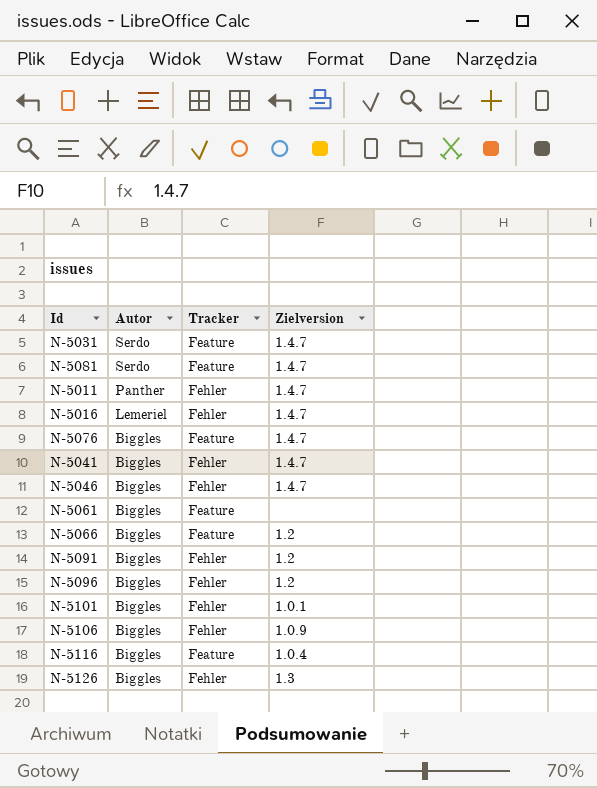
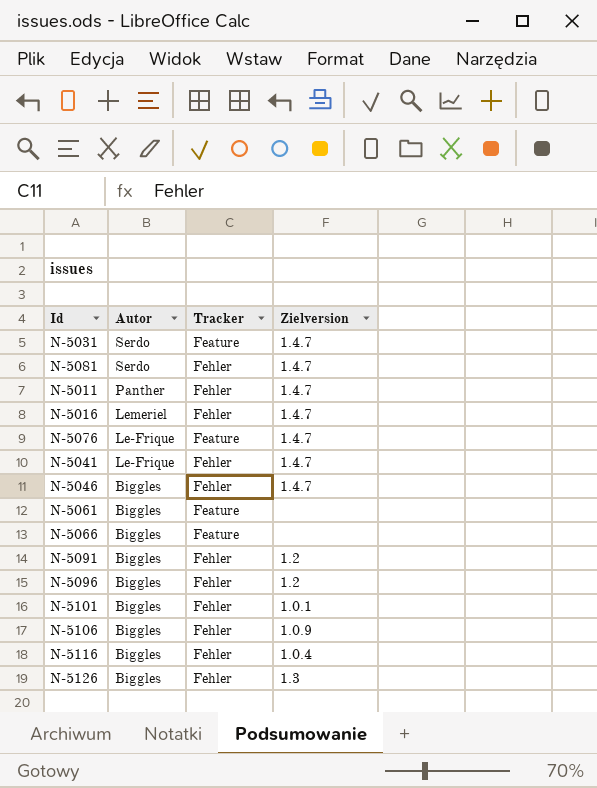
N-5081 | Tracker: Feature -> Fehler
N-5076 | Autor: Biggles -> Le-Frique
N-5041 | Autor: Biggles -> Le-Frique
N-5066 | Zielversion: 1.2 -> none
N-5116 | Tracker: Feature -> Fehler

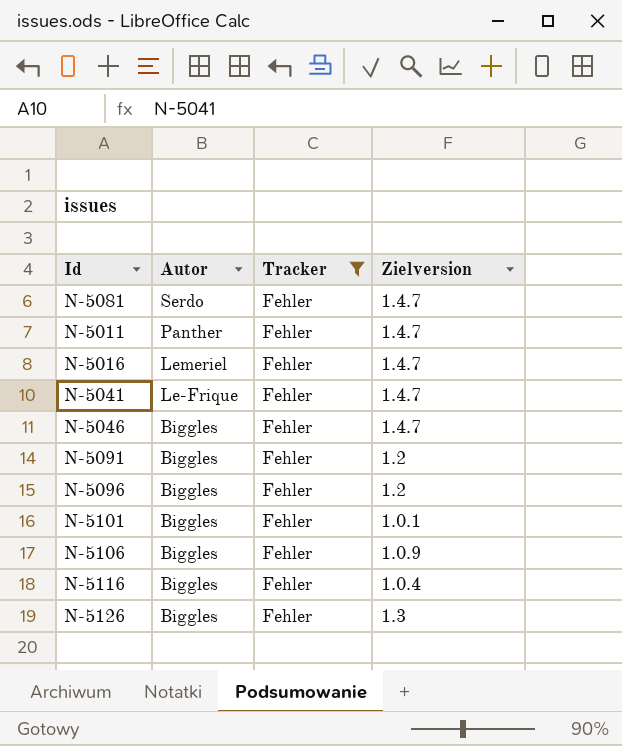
filter: none -> Tracker = Fehler

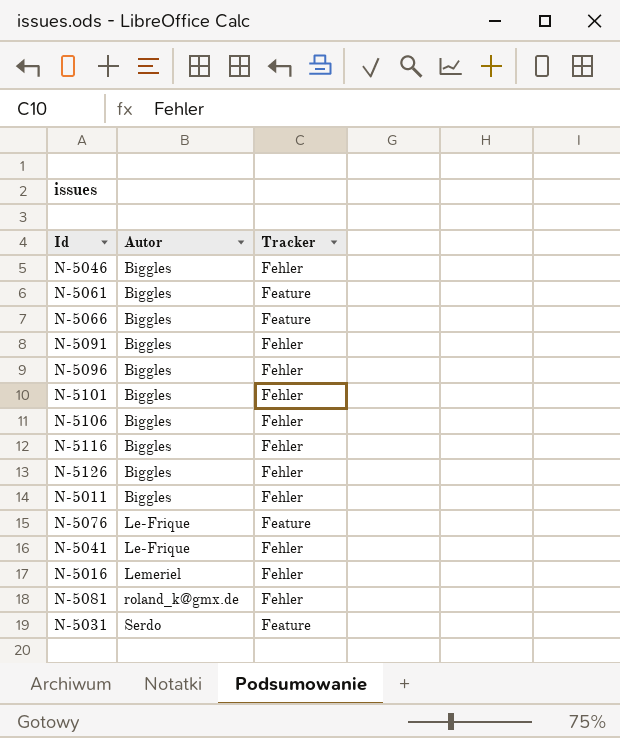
filter: Tracker = Fehler -> none
row order: Autor descending -> Autor ascending
column Zielversion | position: 4 -> none
N-5011 | Autor: Panther -> Biggles
N-5081 | Autor: Serdo -> roland_k@gmx.de

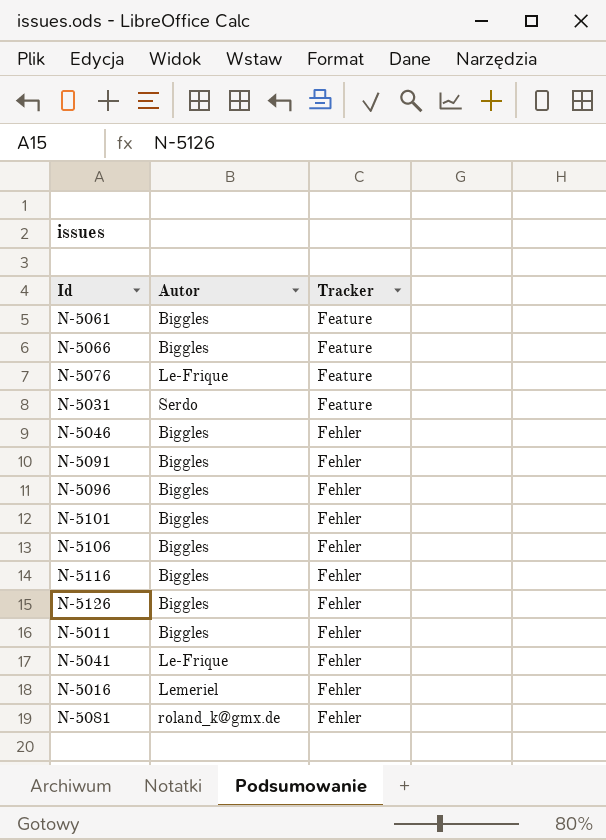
row order: Autor ascending -> Tracker ascending

